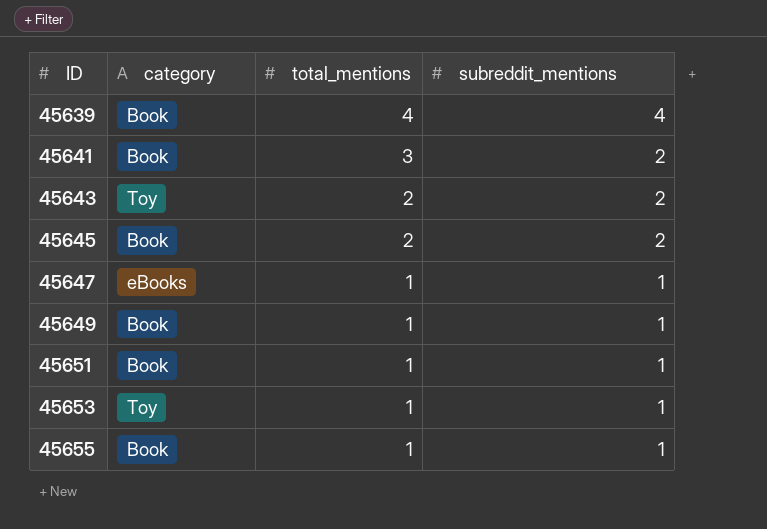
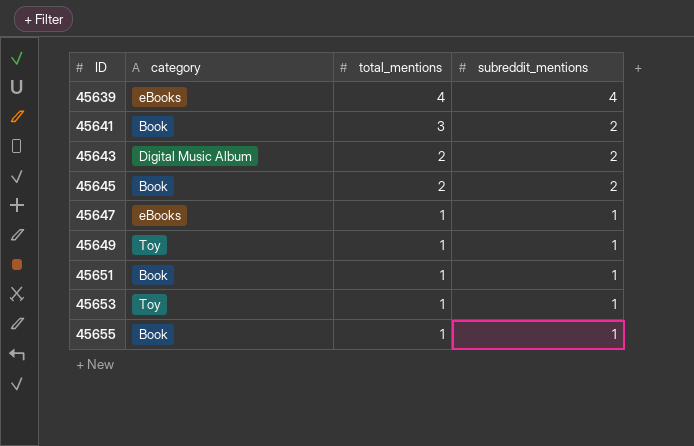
45639 | category: Book -> eBooks
45643 | category: Toy -> Digital Music Album
45649 | category: Book -> Toy

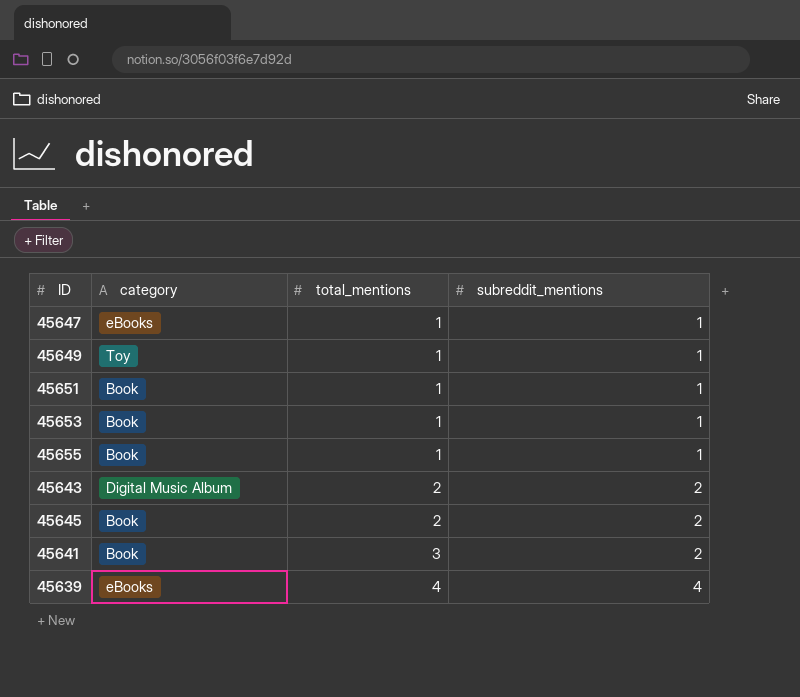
row order: ID ascending -> total_mentions ascending
45653 | category: Toy -> Book

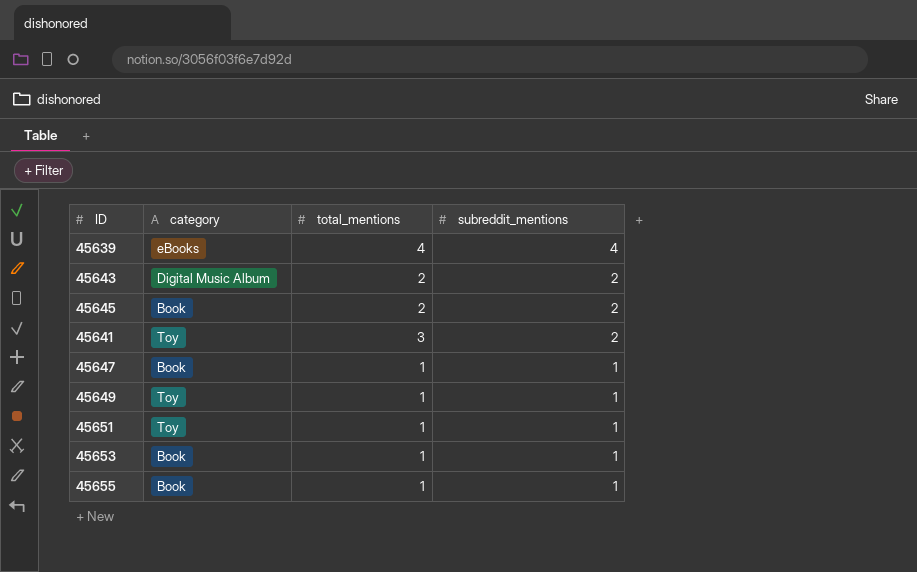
row order: total_mentions ascending -> subreddit_mentions descending
45641 | category: Book -> Toy
45647 | category: eBooks -> Book
45651 | category: Book -> Toy

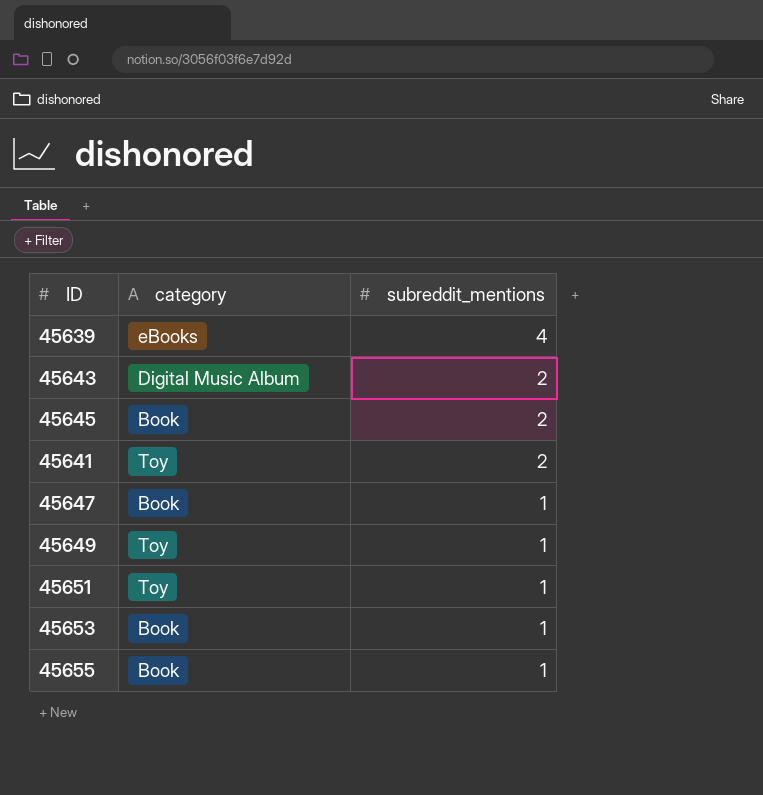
column total_mentions | position: 3 -> none

